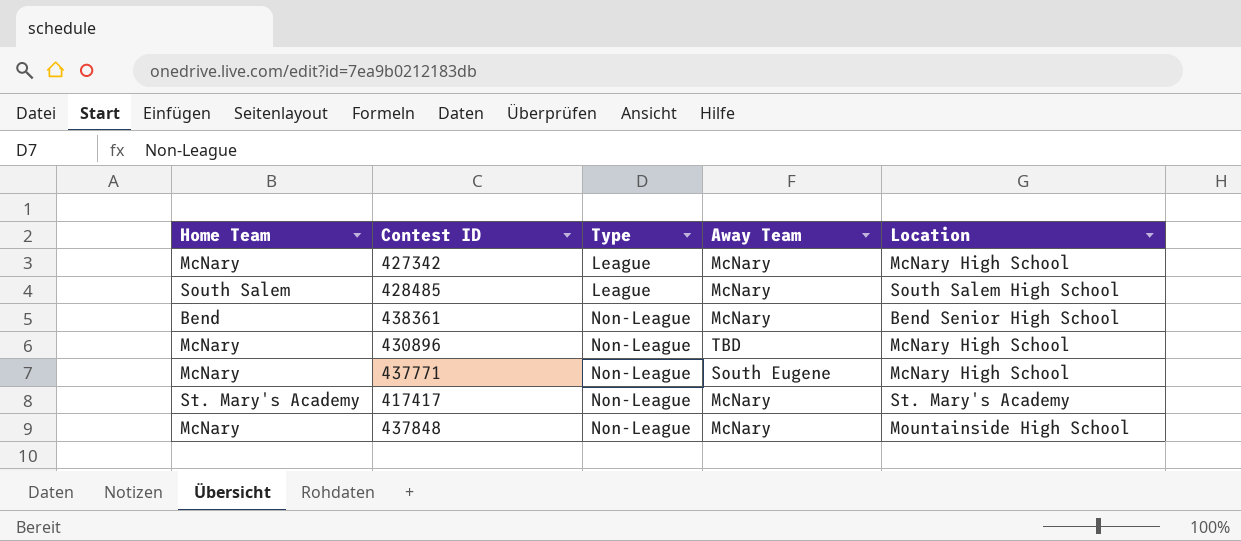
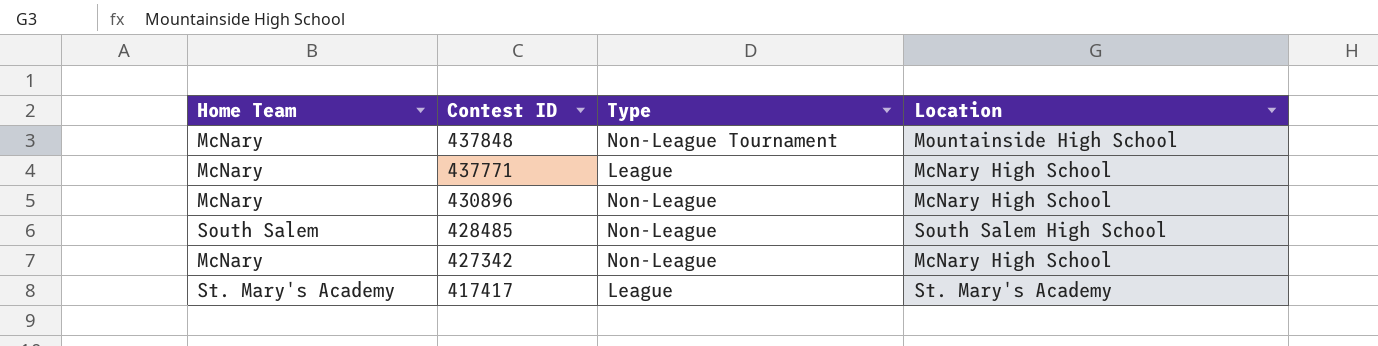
row order: Type ascending -> Contest ID descending
column Away Team | position: 4 -> none
row 438361: Bend | Non-League | McNary | Bend Senior High School -> none
437848 | Type: Non-League -> Non-League Tournament
437771 | Type: Non-League -> League
428485 | Type: League -> Non-League
427342 | Type: League -> Non-League
417417 | Type: Non-League -> League

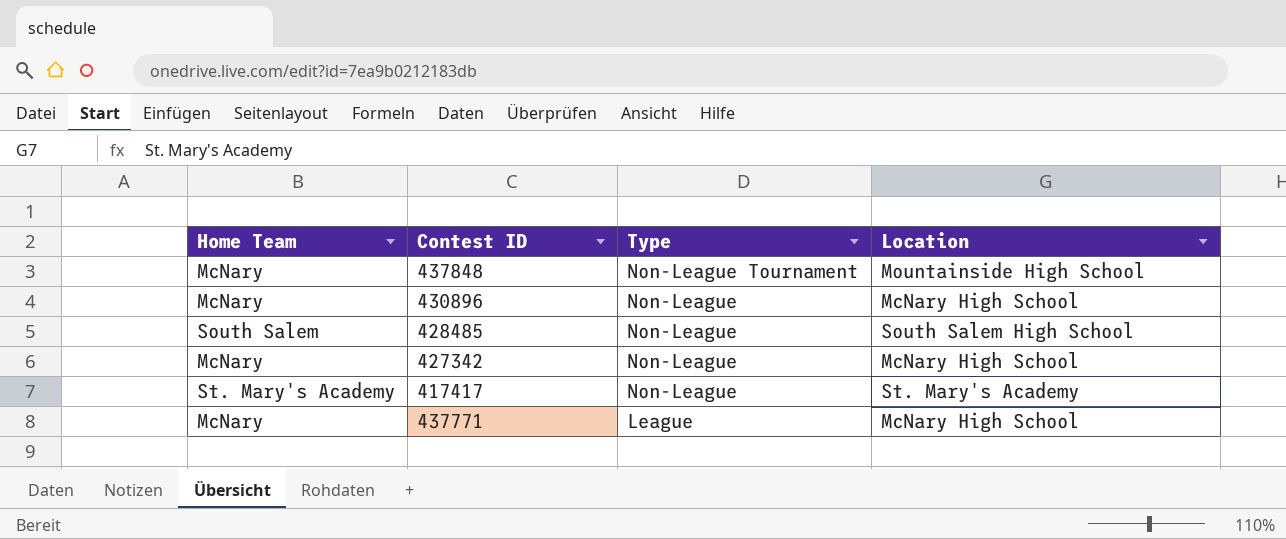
row order: Contest ID descending -> Type descending
417417 | Type: League -> Non-League

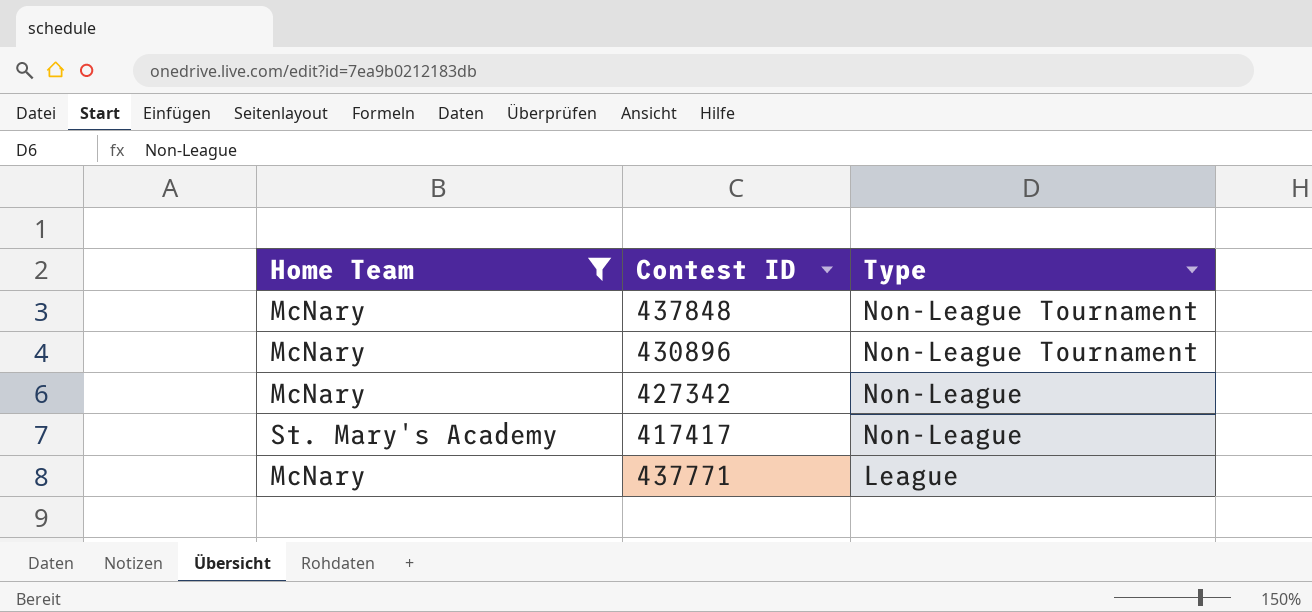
filter: none -> Home Team != South Salem
column Location | position: 4 -> none
430896 | Type: Non-League -> Non-League Tournament

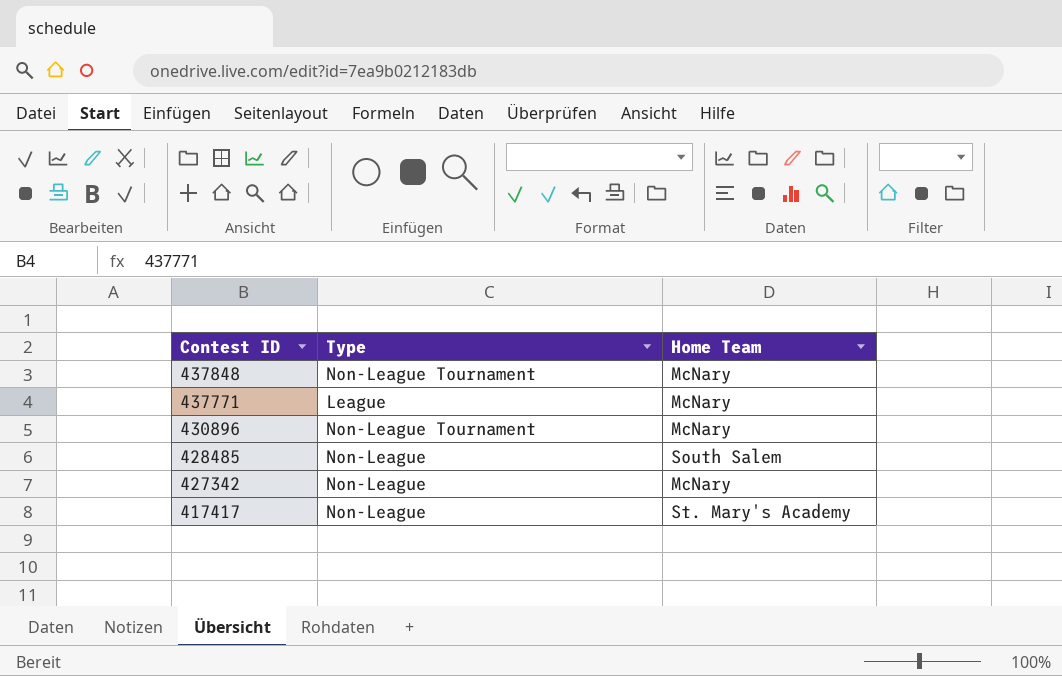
filter: Home Team != South Salem -> none
row order: Type descending -> Contest ID descending
column Home Team | position: 1 -> 3

